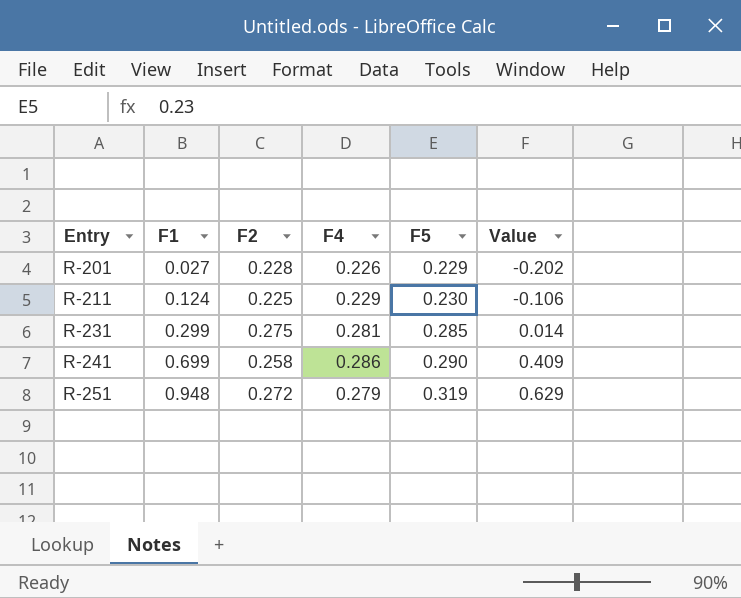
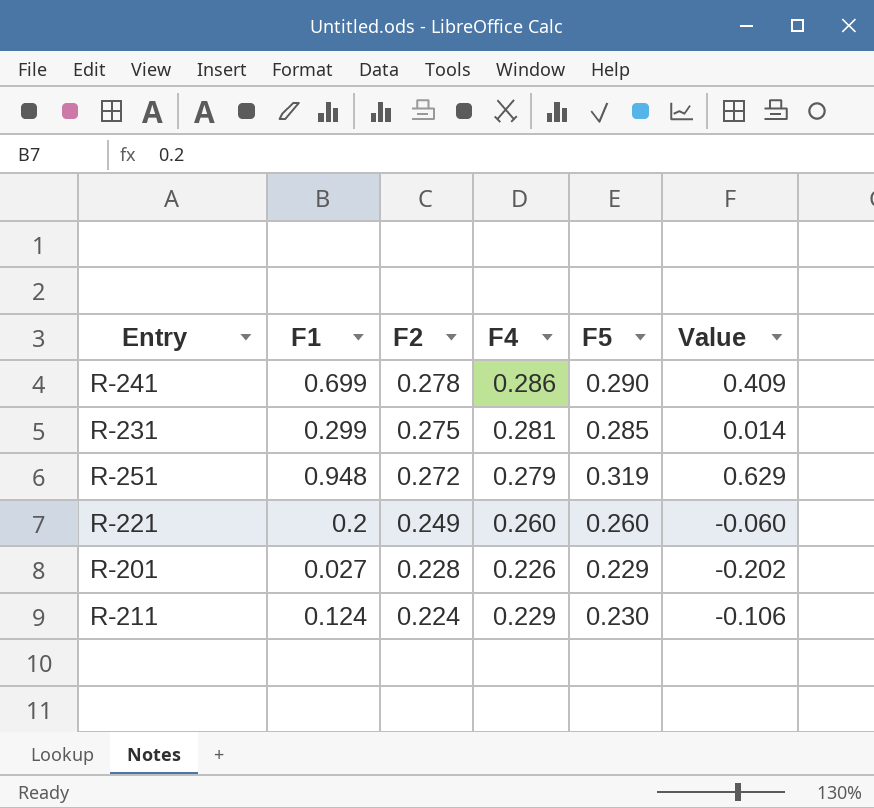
row order: Entry ascending -> F2 descending
R-241 | F2: 0.258 -> 0.278
row R-221: none -> 0.2 | 0.249 | 0.260 | 0.260 | -0.060
R-211 | F2: 0.225 -> 0.224

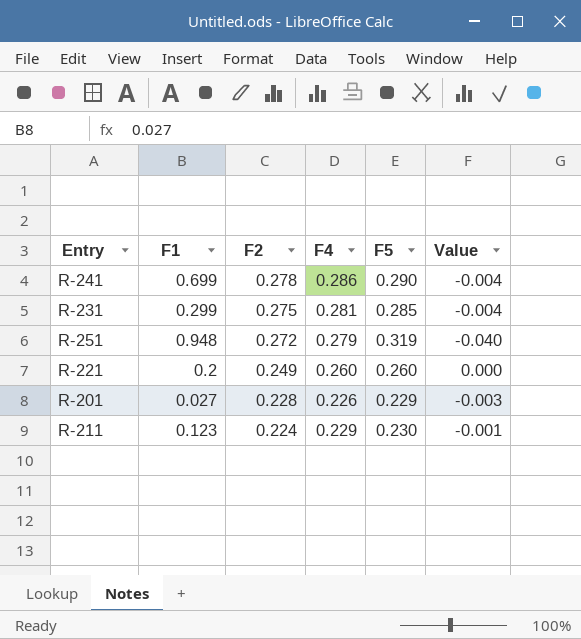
column Value | formula: [F1] - [F5] -> [F4] - [F5]
R-211 | F1: 0.124 -> 0.123

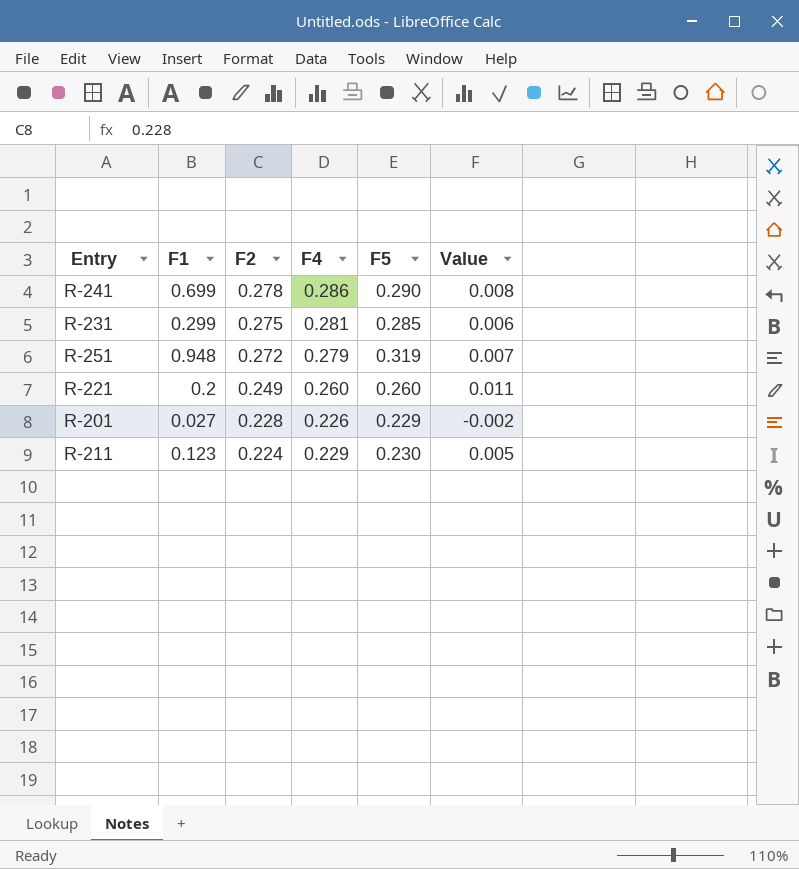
column Value | formula: [F4] - [F5] -> [F4] - [F2]

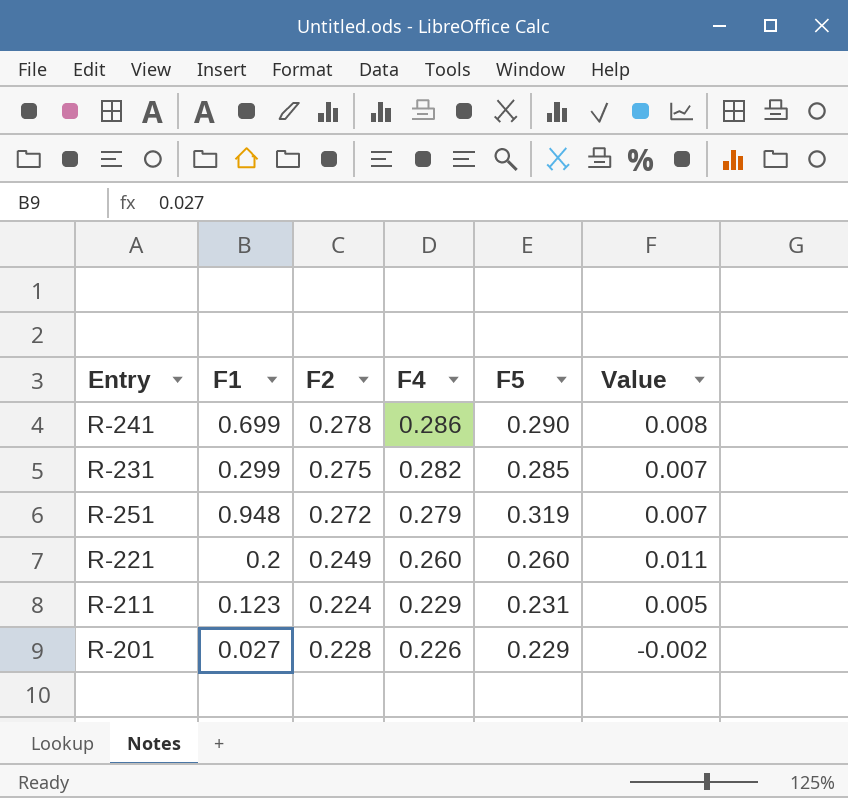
row order: F2 descending -> F4 descending
R-231 | F4: 0.281 -> 0.282
R-231 | Value: 0.006 -> 0.007
R-211 | F5: 0.230 -> 0.231

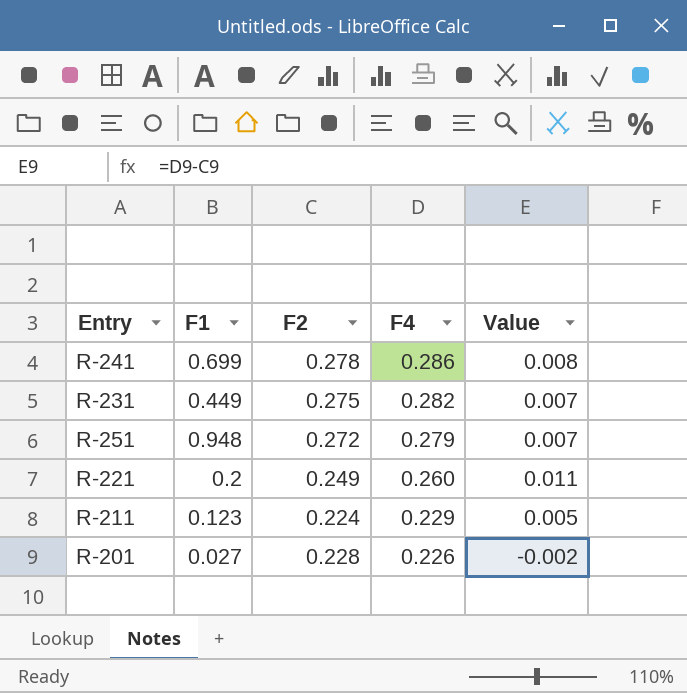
column F5 | position: 5 -> none
R-231 | F1: 0.299 -> 0.449

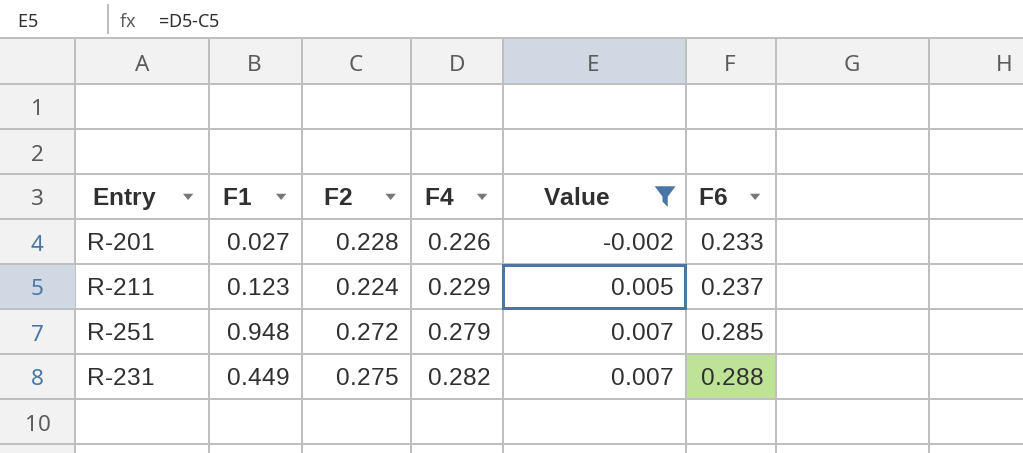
filter: none -> Value <= 0.007
row order: F4 descending -> F4 ascending
column F6 | position: none -> 6

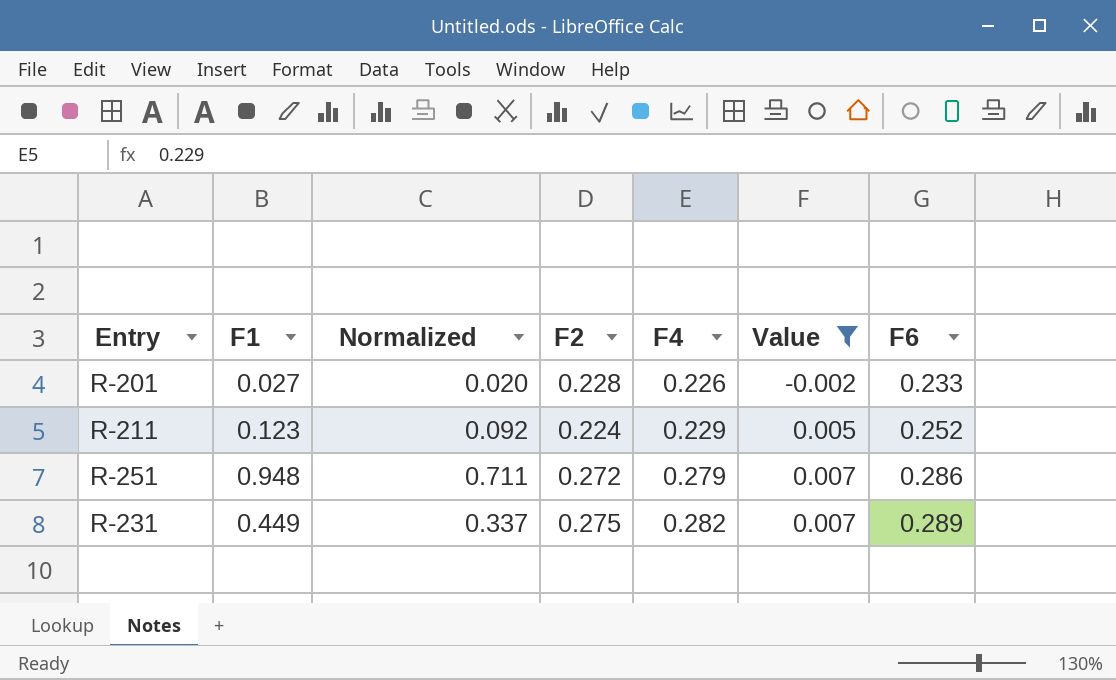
column Normalized | formula: none -> [F1] * 0.75
R-211 | F6: 0.237 -> 0.252
R-251 | F6: 0.285 -> 0.286
R-231 | F6: 0.288 -> 0.289

